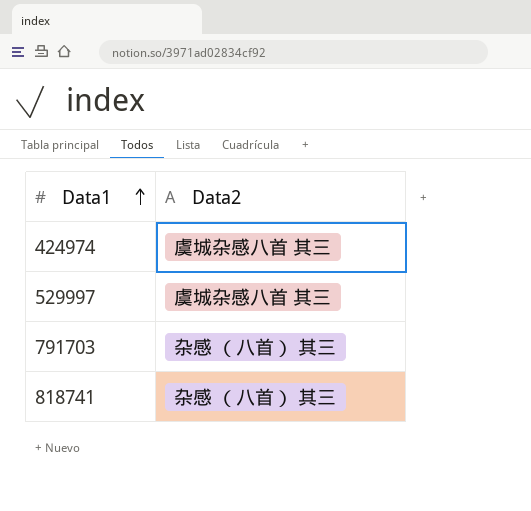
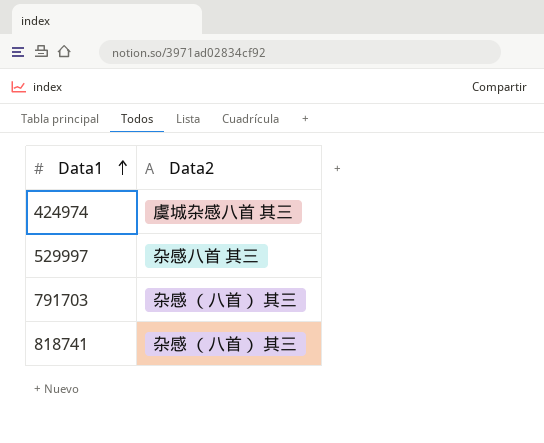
529997 | Data2: 虞城杂感八首 其三 -> 杂感八首 其三

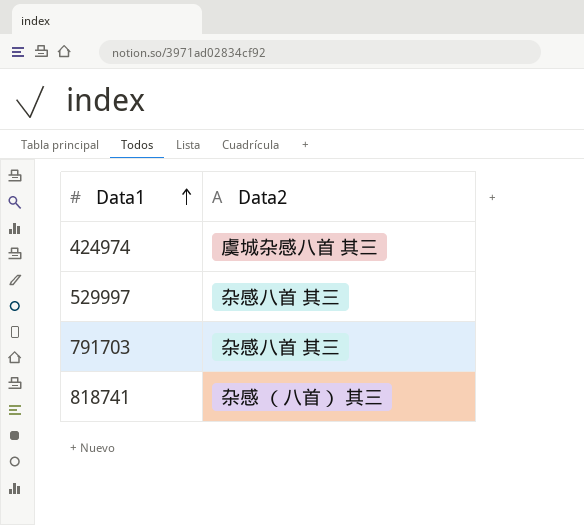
791703 | Data2: 杂感 （八首） 其三 -> 杂感八首 其三

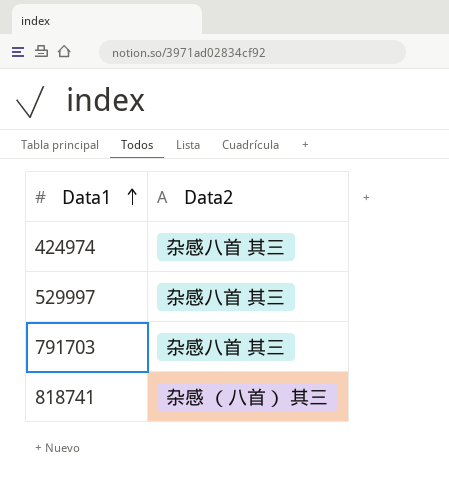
424974 | Data2: 虞城杂感八首 其三 -> 杂感八首 其三

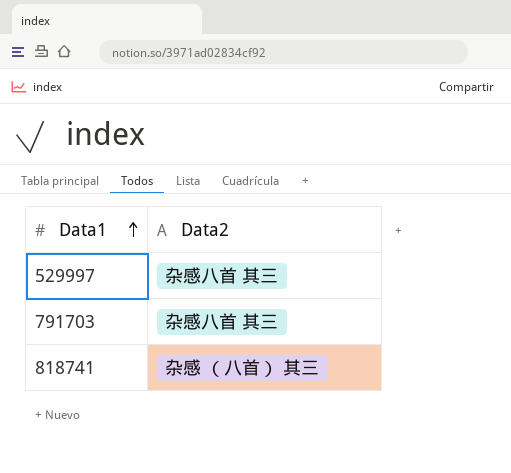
row 424974: 杂感八首 其三 -> none

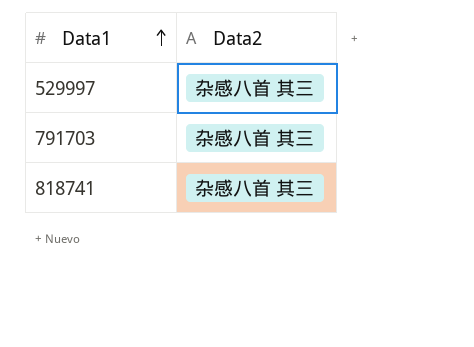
818741 | Data2: 杂感 （八首） 其三 -> 杂感八首 其三

